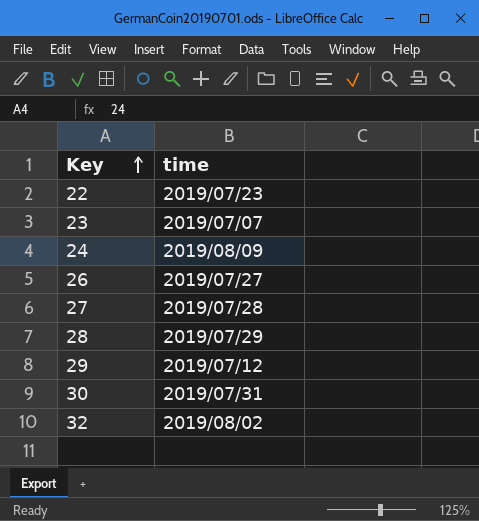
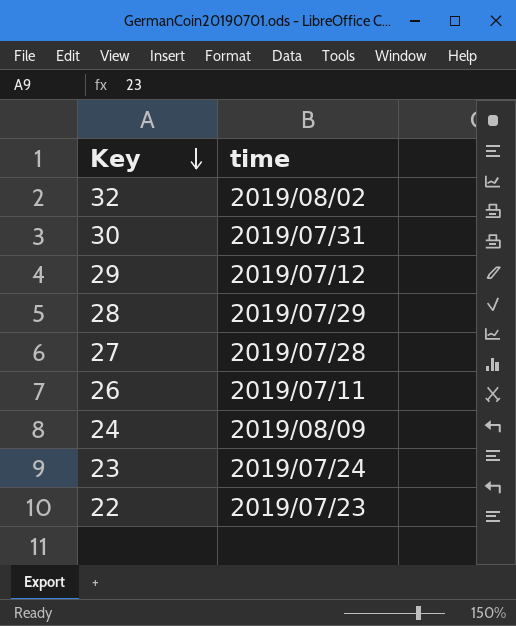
row order: Key ascending -> Key descending
26 | time: 2019/07/27 -> 2019/07/11
23 | time: 2019/07/07 -> 2019/07/24

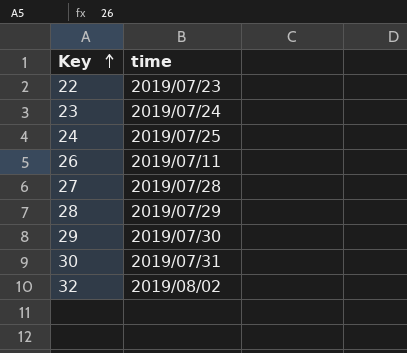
row order: Key descending -> Key ascending
24 | time: 2019/08/09 -> 2019/07/25
29 | time: 2019/07/12 -> 2019/07/30

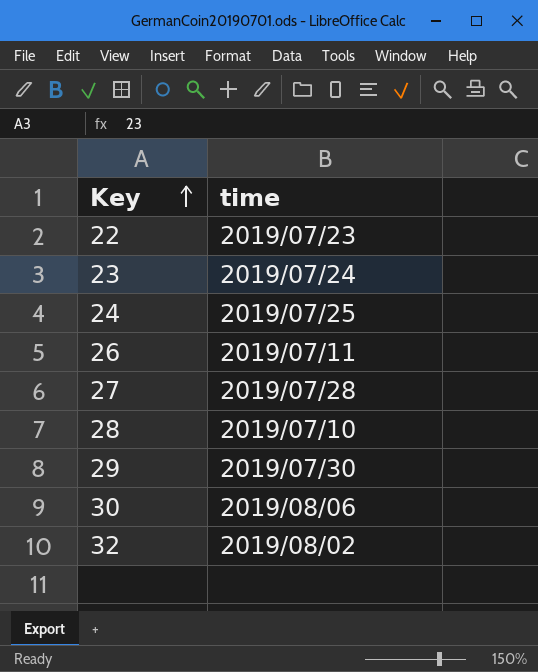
28 | time: 2019/07/29 -> 2019/07/10
30 | time: 2019/07/31 -> 2019/08/06

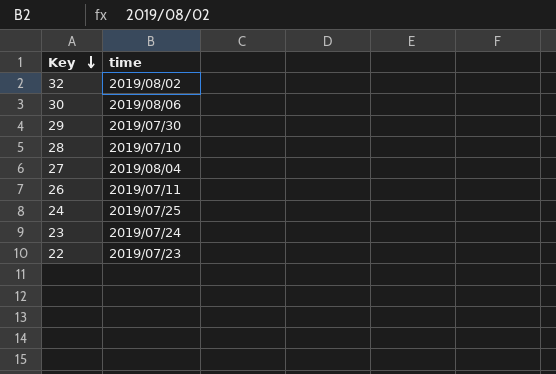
row order: Key ascending -> Key descending
27 | time: 2019/07/28 -> 2019/08/04

